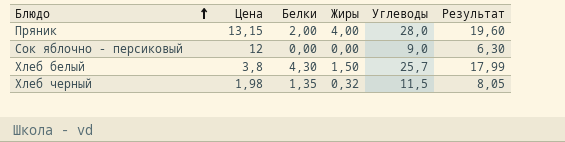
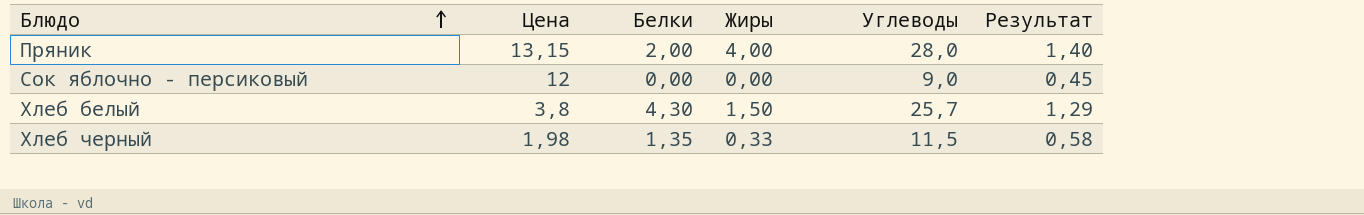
column Результат | formula: [Углеводы] * 0,7 -> [Углеводы] * 0,05
Хлеб черный | Жиры: 0,32 -> 0,33

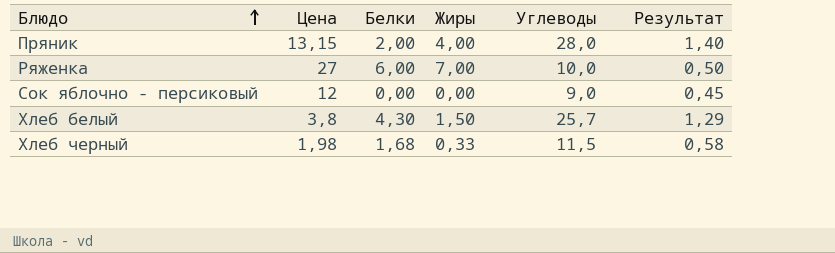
row Ряженка: none -> 27 | 6,00 | 7,00 | 10,0 | 0,50
Хлеб черный | Белки: 1,35 -> 1,68

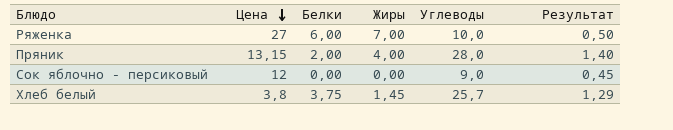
row order: Блюдо ascending -> Цена descending
row Хлеб черный: 1,98 | 1,68 | 0,33 | 11,5 | 0,58 -> none
Хлеб белый | Белки: 4,30 -> 3,75
Хлеб белый | Жиры: 1,50 -> 1,45

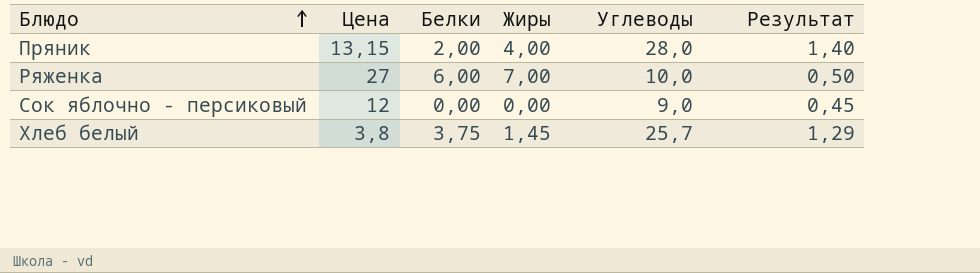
row order: Цена descending -> Блюдо ascending

